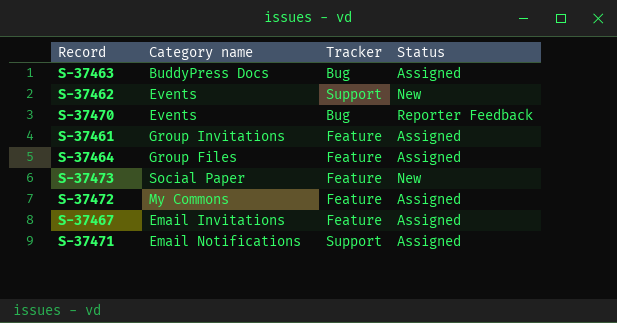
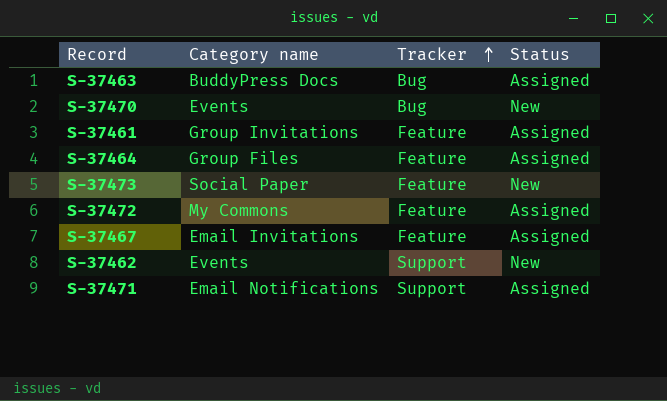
row order: none -> Tracker ascending
S-37470 | Status: Reporter Feedback -> New

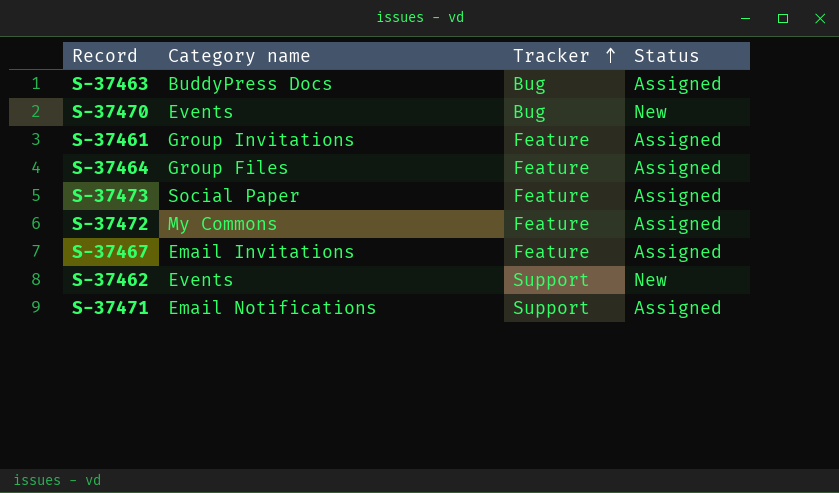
S-37473 | Status: New -> Assigned

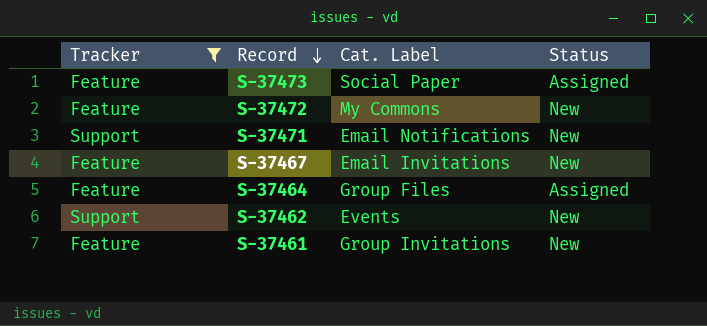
filter: none -> Tracker != Bug
row order: Tracker ascending -> Record descending
column Tracker | position: 3 -> 1
column name: Category name -> Cat. Label
S-37472 | Status: Assigned -> New
S-37471 | Status: Assigned -> New
S-37467 | Status: Assigned -> New
S-37461 | Status: Assigned -> New

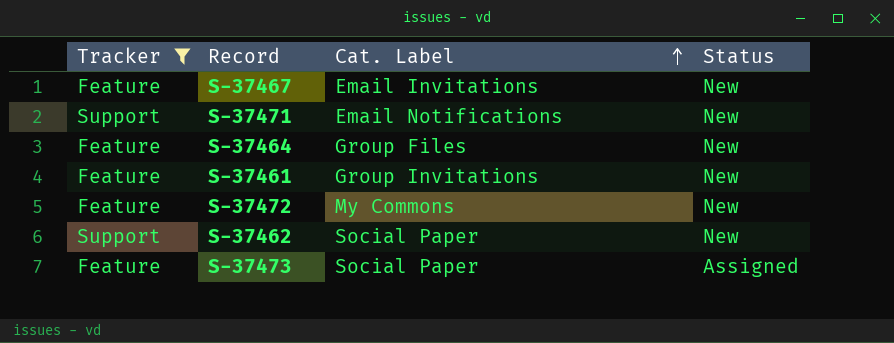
row order: Record descending -> Cat. Label ascending
S-37464 | Status: Assigned -> New
S-37462 | Cat. Label: Events -> Social Paper

